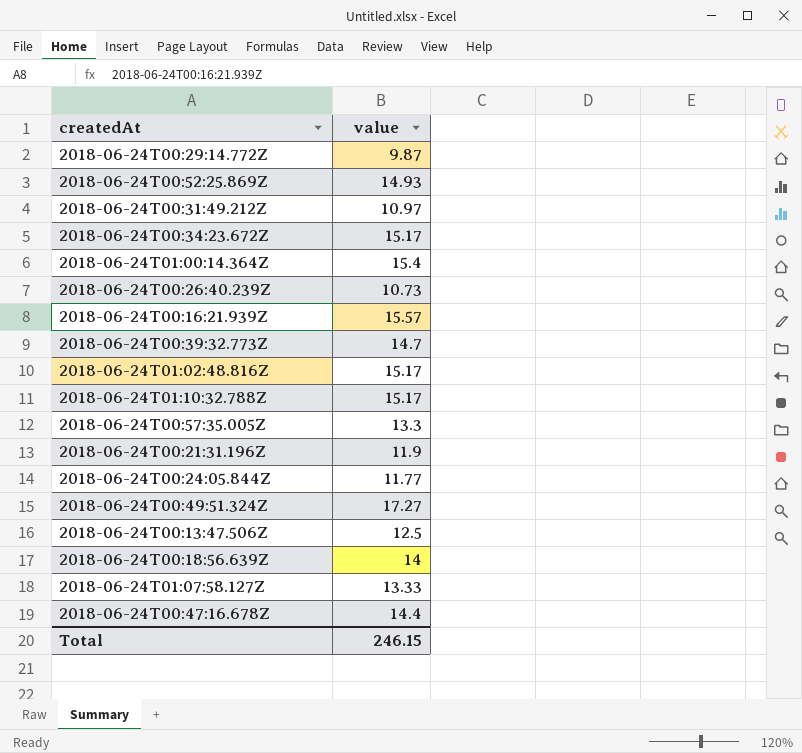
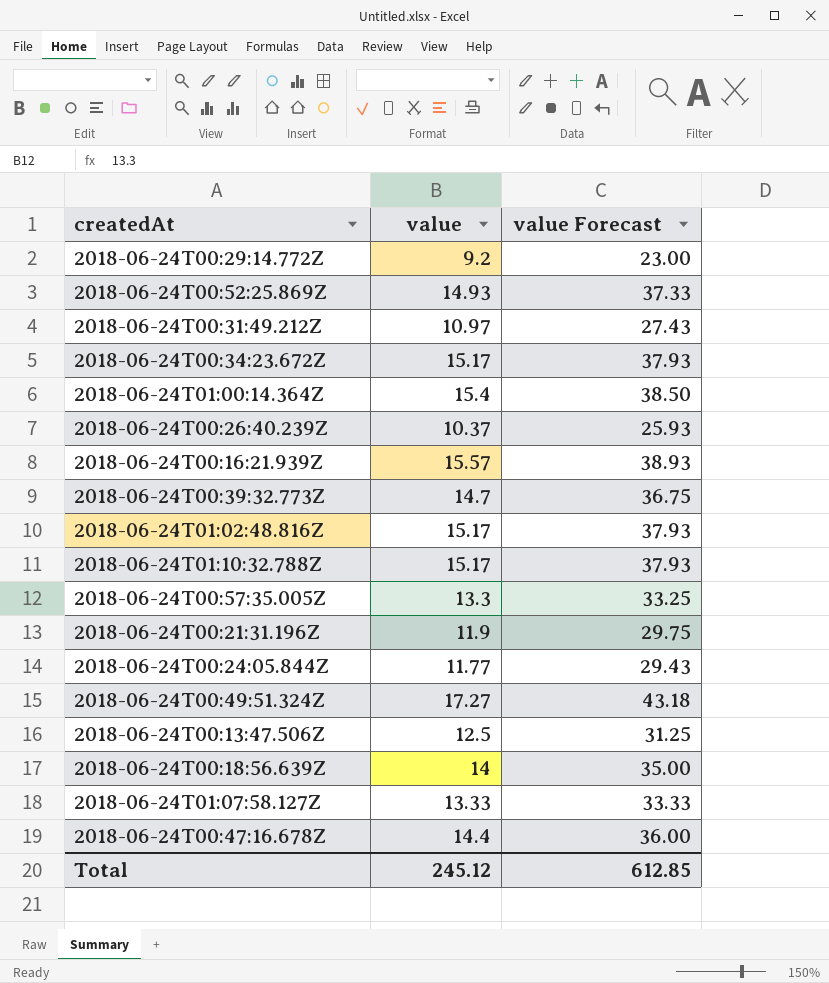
column value Forecast | formula: none -> [value] * 2.5
2018-06-24T00:29:14.772Z | value: 9.87 -> 9.2
2018-06-24T00:26:40.239Z | value: 10.73 -> 10.37
Total | value: 246.15 -> 245.12

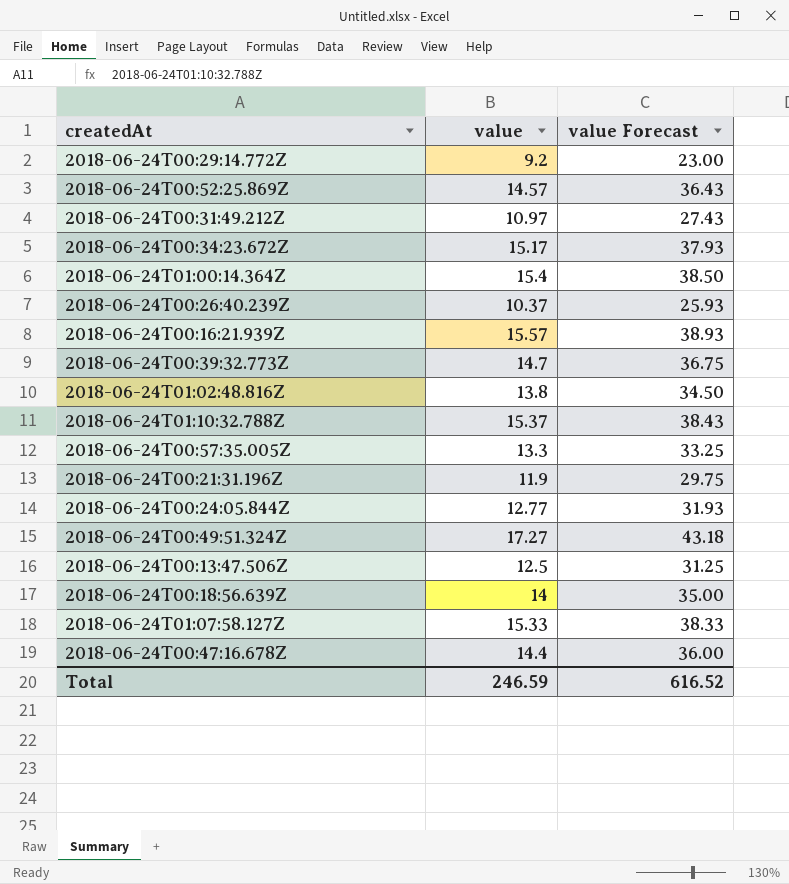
2018-06-24T00:52:25.869Z | value: 14.93 -> 14.57
2018-06-24T00:52:25.869Z | value Forecast: 37.33 -> 36.43
2018-06-24T01:02:48.816Z | value: 15.17 -> 13.8
2018-06-24T01:02:48.816Z | value Forecast: 37.93 -> 34.50
2018-06-24T01:10:32.788Z | value: 15.17 -> 15.37
2018-06-24T01:10:32.788Z | value Forecast: 37.93 -> 38.43
2018-06-24T00:24:05.844Z | value: 11.77 -> 12.77
2018-06-24T00:24:05.844Z | value Forecast: 29.43 -> 31.93
2018-06-24T01:07:58.127Z | value: 13.33 -> 15.33
2018-06-24T01:07:58.127Z | value Forecast: 33.33 -> 38.33
Total | value: 245.12 -> 246.59
Total | value Forecast: 612.85 -> 616.52

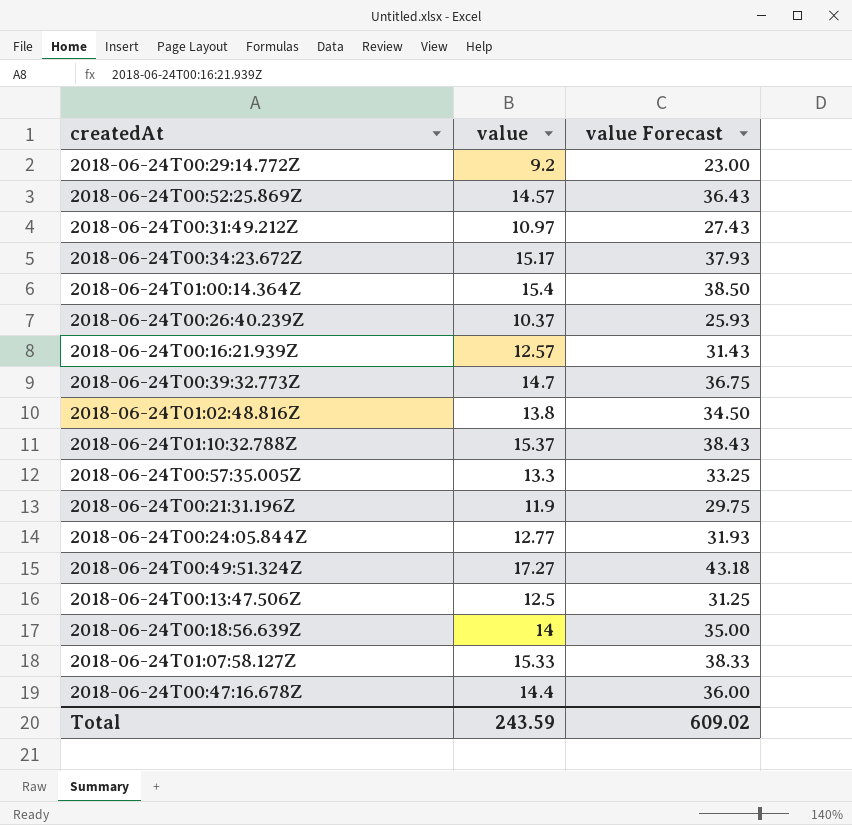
2018-06-24T00:16:21.939Z | value: 15.57 -> 12.57
2018-06-24T00:16:21.939Z | value Forecast: 38.93 -> 31.43
Total | value: 246.59 -> 243.59
Total | value Forecast: 616.52 -> 609.02

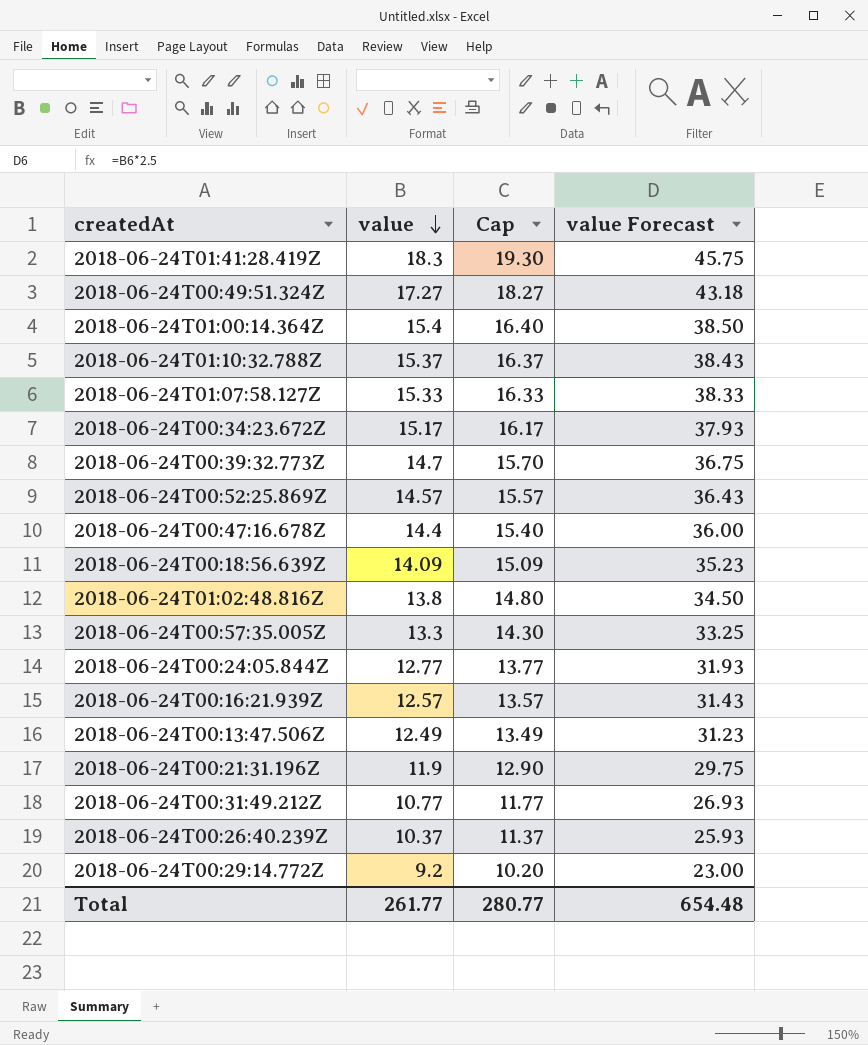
row order: none -> value descending
column Cap | formula: none -> [value] + 1
row 2018-06-24T01:41:28.419Z: none -> 18.3 | 19.30 | 45.75
2018-06-24T00:18:56.639Z | value: 14 -> 14.09
2018-06-24T00:18:56.639Z | value Forecast: 35.00 -> 35.23
2018-06-24T00:13:47.506Z | value: 12.5 -> 12.49
2018-06-24T00:13:47.506Z | value Forecast: 31.25 -> 31.23
2018-06-24T00:31:49.212Z | value: 10.97 -> 10.77
2018-06-24T00:31:49.212Z | value Forecast: 27.43 -> 26.93
Total | value: 243.59 -> 261.77
Total | value Forecast: 609.02 -> 654.48

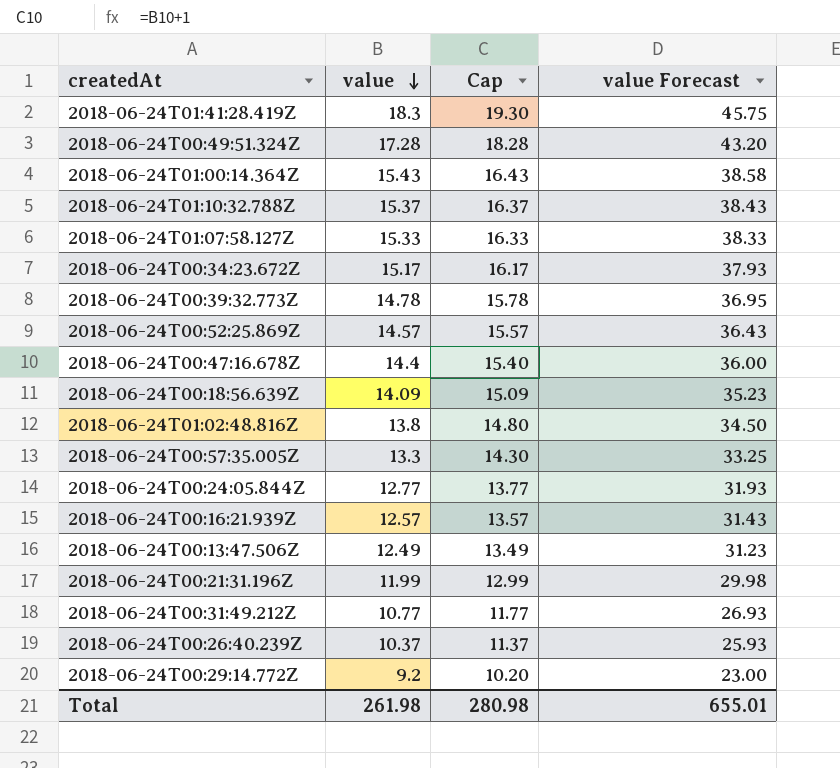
2018-06-24T00:49:51.324Z | value: 17.27 -> 17.28
2018-06-24T00:49:51.324Z | Cap: 18.27 -> 18.28
2018-06-24T00:49:51.324Z | value Forecast: 43.18 -> 43.20
2018-06-24T01:00:14.364Z | value: 15.4 -> 15.43
2018-06-24T01:00:14.364Z | Cap: 16.40 -> 16.43
2018-06-24T01:00:14.364Z | value Forecast: 38.50 -> 38.58
2018-06-24T00:39:32.773Z | value: 14.7 -> 14.78
2018-06-24T00:39:32.773Z | Cap: 15.70 -> 15.78
2018-06-24T00:39:32.773Z | value Forecast: 36.75 -> 36.95
2018-06-24T00:21:31.196Z | value: 11.9 -> 11.99
2018-06-24T00:21:31.196Z | Cap: 12.90 -> 12.99
2018-06-24T00:21:31.196Z | value Forecast: 29.75 -> 29.98
Total | value: 261.77 -> 261.98
Total | Cap: 280.77 -> 280.98
Total | value Forecast: 654.48 -> 655.01

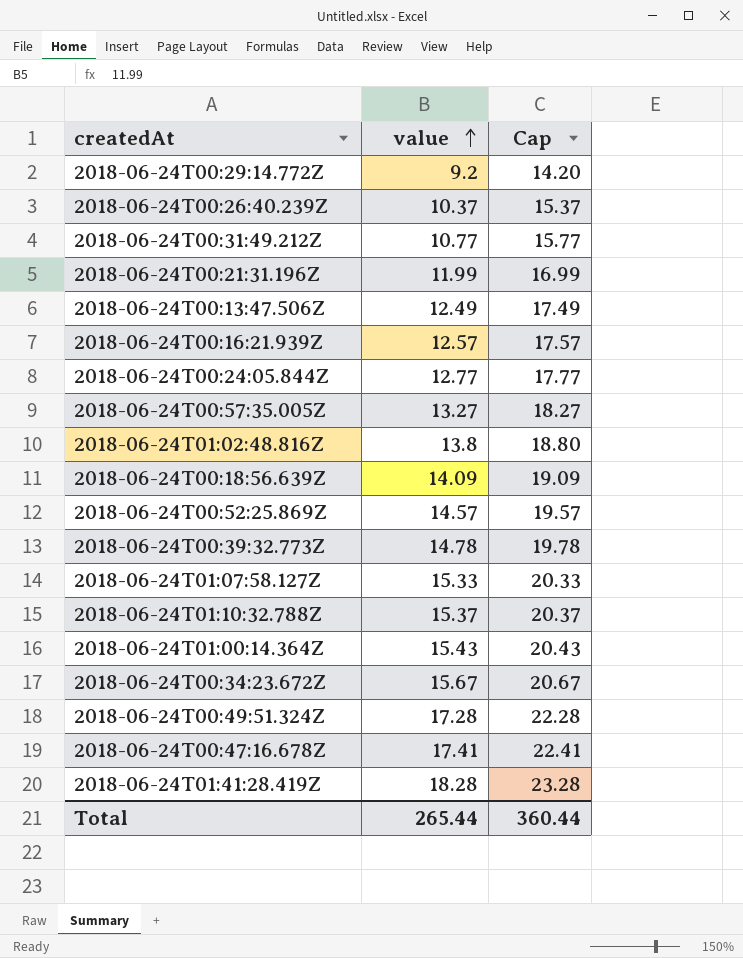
row order: value descending -> value ascending
column value Forecast | formula: [value] * 2.5 -> none
column Cap | formula: [value] + 1 -> [value] + 5
2018-06-24T00:57:35.005Z | value: 13.3 -> 13.27
2018-06-24T00:34:23.672Z | value: 15.17 -> 15.67
2018-06-24T00:47:16.678Z | value: 14.4 -> 17.41
2018-06-24T01:41:28.419Z | value: 18.3 -> 18.28
Total | value: 261.98 -> 265.44
Total | Cap: 280.98 -> 360.44

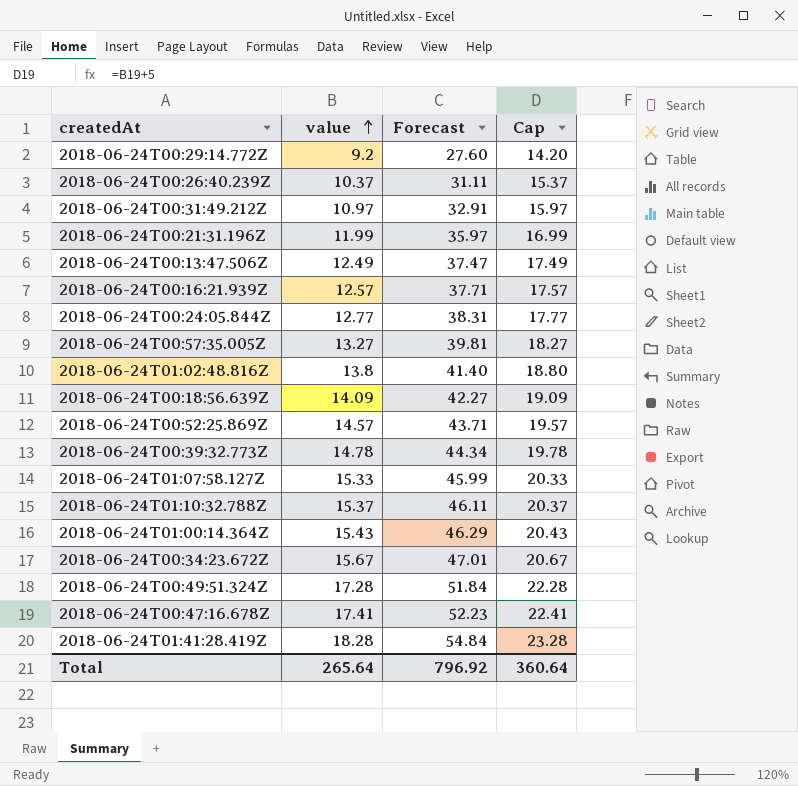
column Forecast | formula: none -> [value] * 3
2018-06-24T00:31:49.212Z | value: 10.77 -> 10.97
2018-06-24T00:31:49.212Z | Cap: 15.77 -> 15.97
Total | value: 265.44 -> 265.64
Total | Cap: 360.44 -> 360.64

